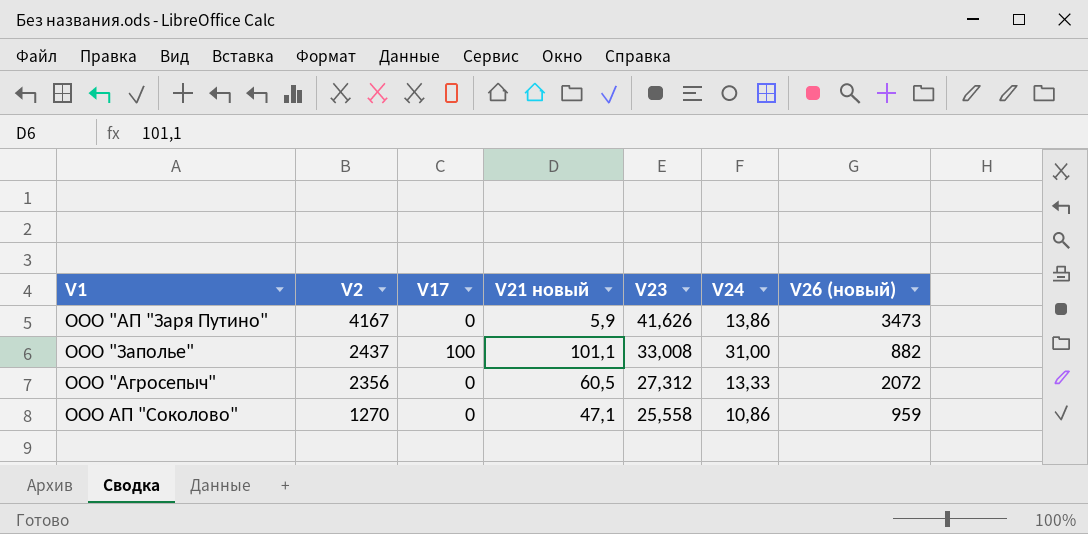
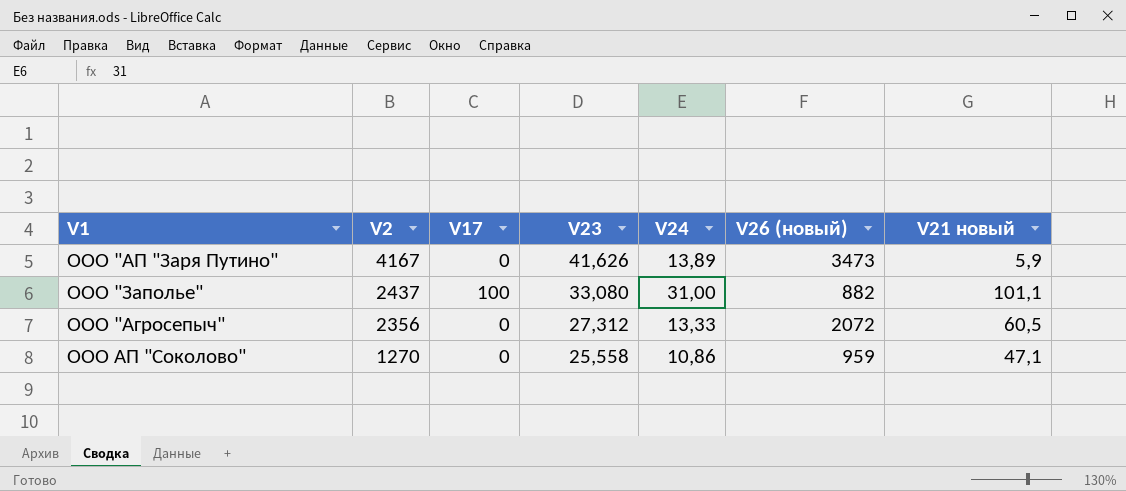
column V21 новый | position: 4 -> 7
ООО "АП "Заря Путино" | V24: 13,86 -> 13,89
ООО "Заполье" | V23: 33,008 -> 33,080

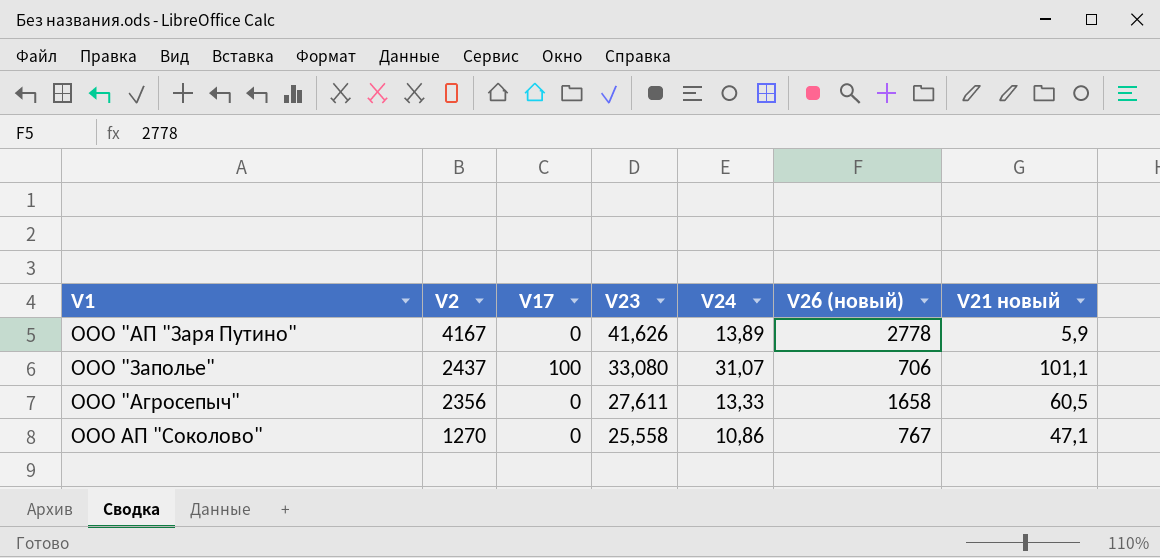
ООО "АП "Заря Путино" | V26 (новый): 3473 -> 2778
ООО "Заполье" | V24: 31,00 -> 31,07
ООО "Заполье" | V26 (новый): 882 -> 706
ООО "Агросепыч" | V23: 27,312 -> 27,611
ООО "Агросепыч" | V26 (новый): 2072 -> 1658
ООО АП "Соколово" | V26 (новый): 959 -> 767

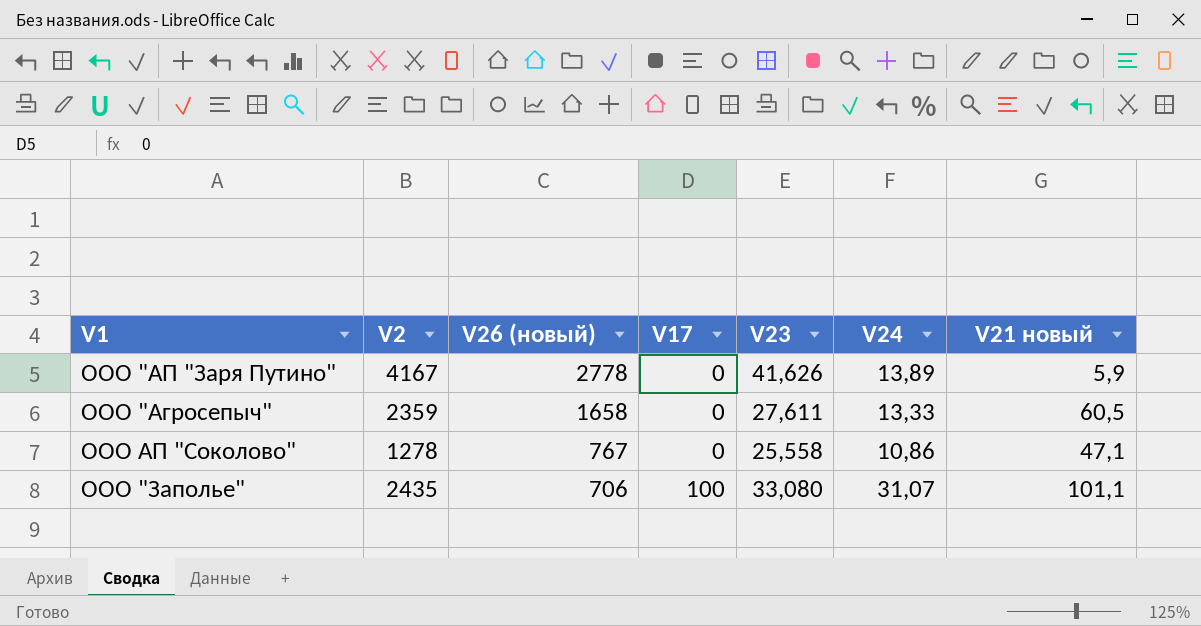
row order: V2 descending -> V26 (новый) descending
column V26 (новый) | position: 6 -> 3
ООО "Агросепыч" | V2: 2356 -> 2359
ООО АП "Соколово" | V2: 1270 -> 1278
ООО "Заполье" | V2: 2437 -> 2435

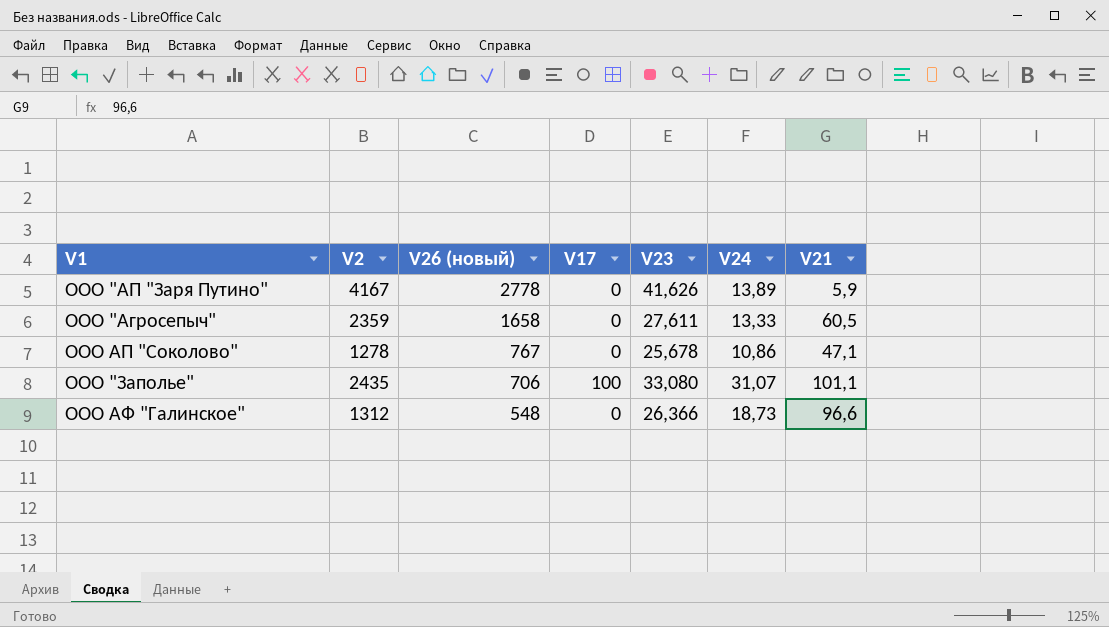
column name: V21 новый -> V21
ООО АП "Соколово" | V23: 25,558 -> 25,678
row ООО АФ "Галинское": none -> 1312 | 548 | 0 | 26,366 | 18,73 | 96,6

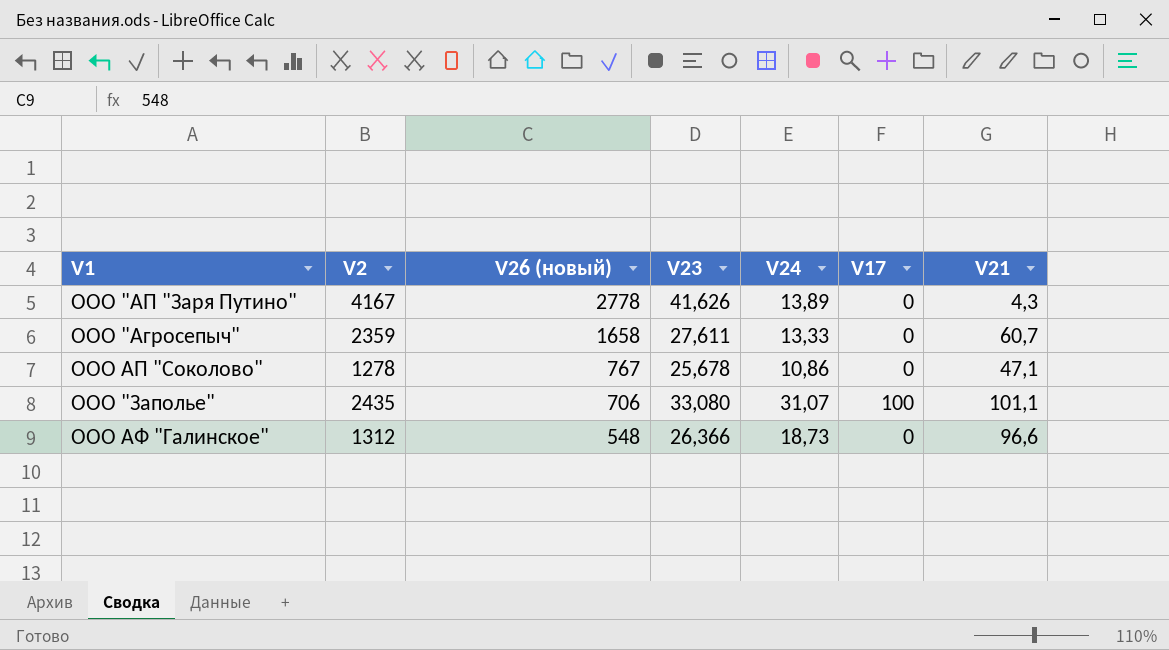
column V17 | position: 4 -> 6
ООО "АП "Заря Путино" | V21: 5,9 -> 4,3
ООО "Агросепыч" | V21: 60,5 -> 60,7

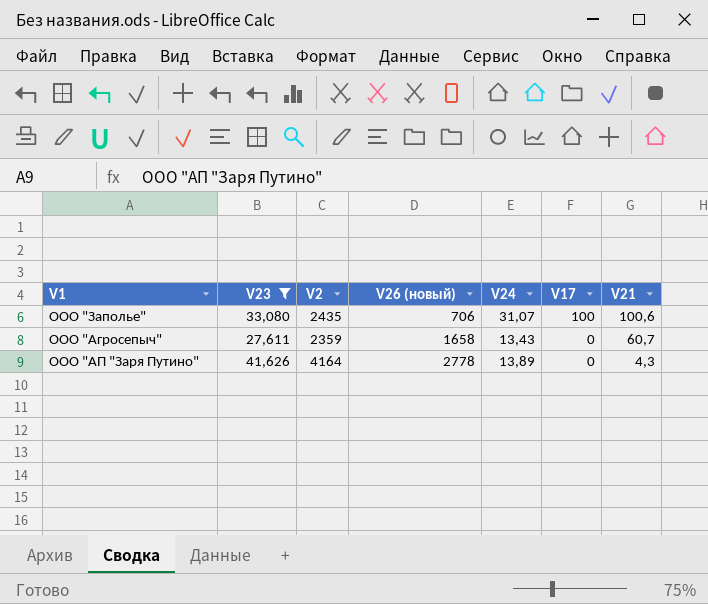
filter: none -> V23 >= 27,611
row order: V26 (новый) descending -> V26 (новый) ascending
column V23 | position: 4 -> 2
ООО "Заполье" | V21: 101,1 -> 100,6
ООО "Агросепыч" | V24: 13,33 -> 13,43
ООО "АП "Заря Путино" | V2: 4167 -> 4164

